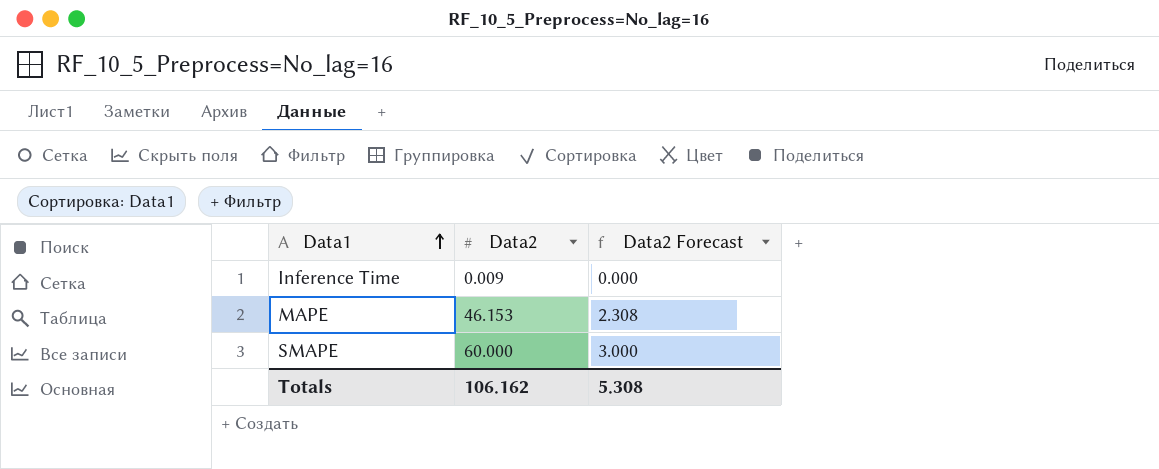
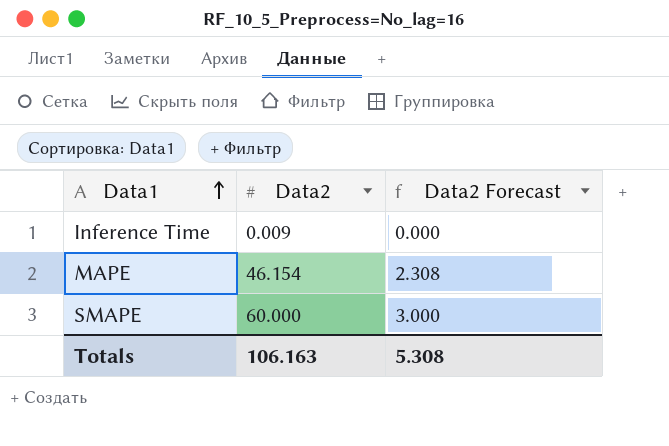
MAPE | Data2: 46.153 -> 46.154
Totals | Data2: 106.162 -> 106.163

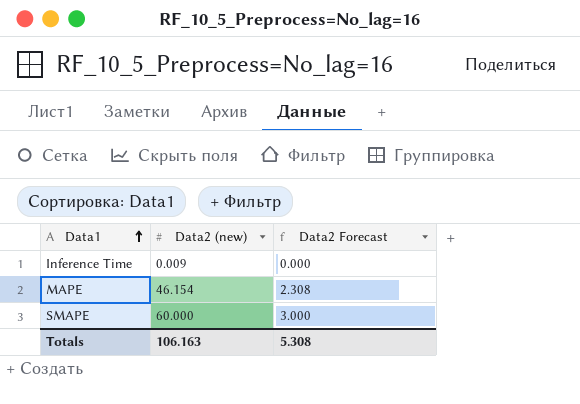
column name: Data2 -> Data2 (new)

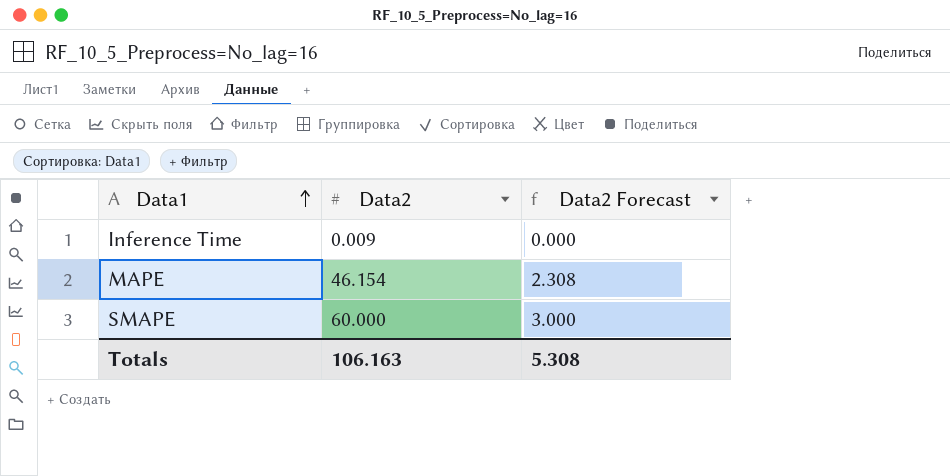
column name: Data2 (new) -> Data2

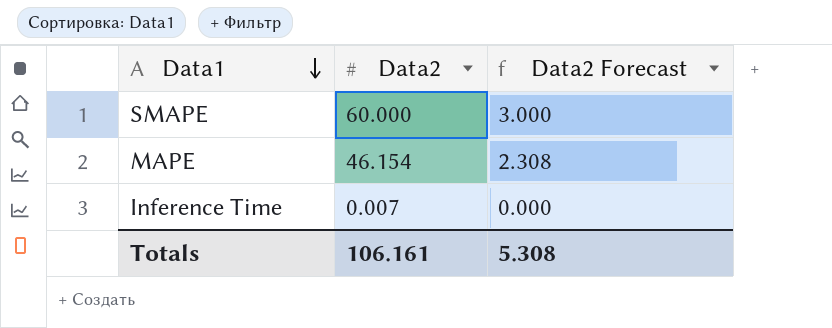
row order: Data1 ascending -> Data1 descending
Inference Time | Data2: 0.009 -> 0.007
Totals | Data2: 106.163 -> 106.161

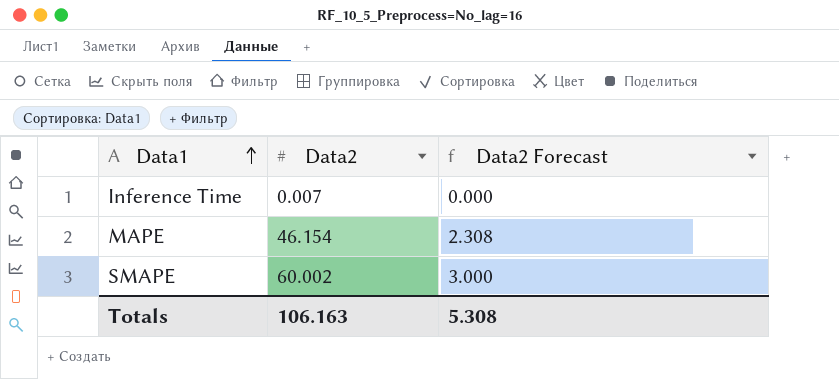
row order: Data1 descending -> Data1 ascending
SMAPE | Data2: 60.000 -> 60.002
Totals | Data2: 106.161 -> 106.163

